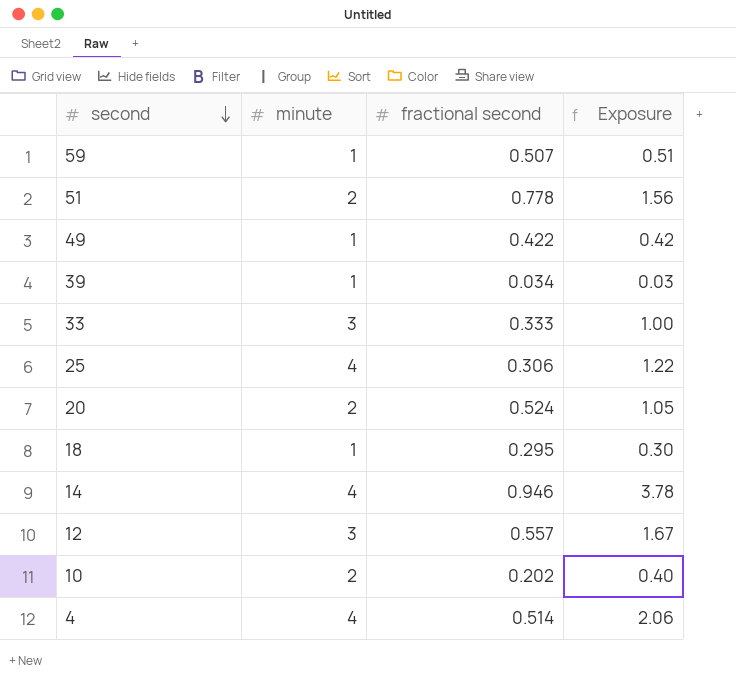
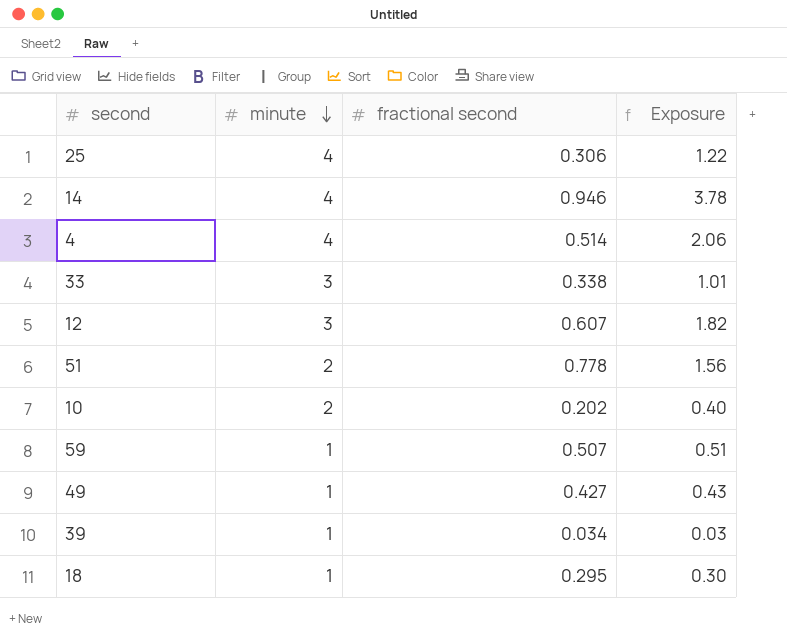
row order: second descending -> minute descending
row 20: 2 | 0.524 | 1.05 -> none
33 | fractional second: 0.333 -> 0.338
33 | Exposure: 1.00 -> 1.01
12 | fractional second: 0.557 -> 0.607
12 | Exposure: 1.67 -> 1.82
49 | fractional second: 0.422 -> 0.427
49 | Exposure: 0.42 -> 0.43

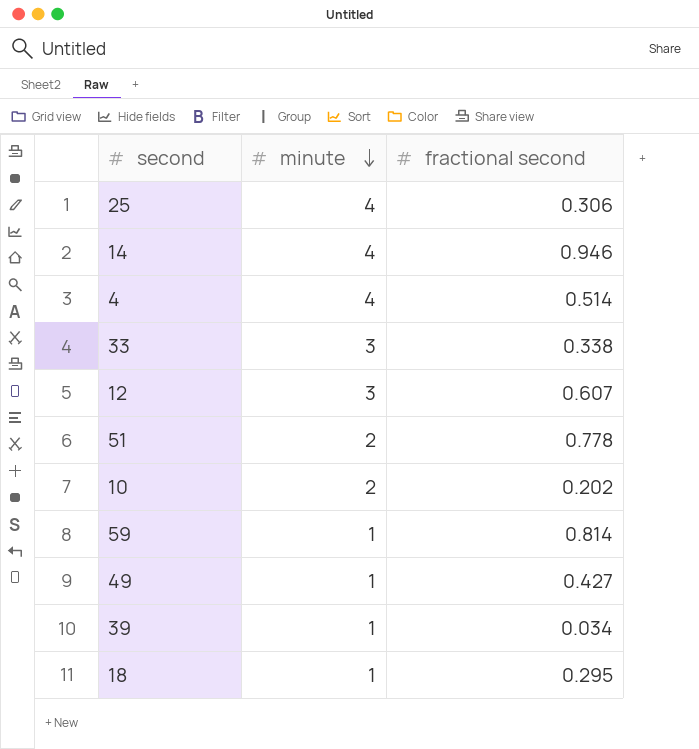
column Exposure | formula: [minute] * [fractional second] -> none
59 | fractional second: 0.507 -> 0.814

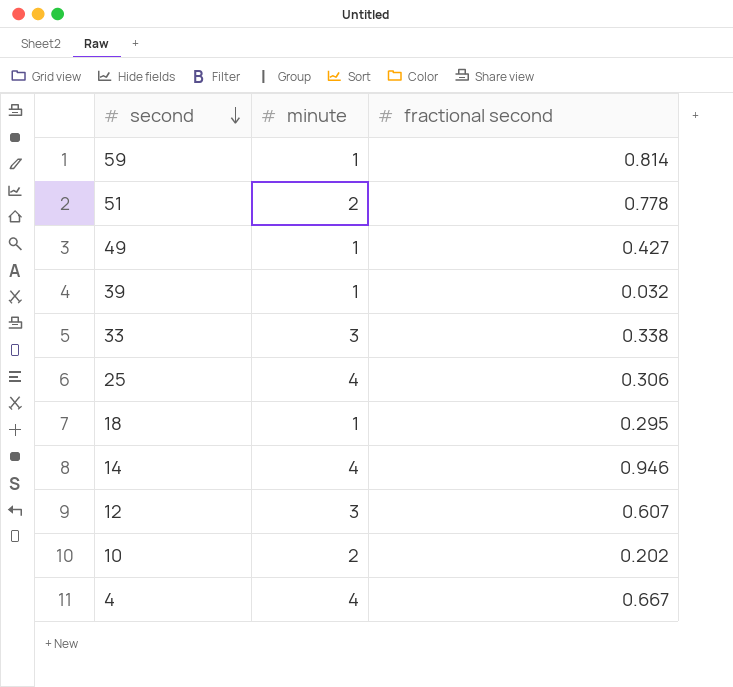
row order: minute descending -> second descending
39 | fractional second: 0.034 -> 0.032
4 | fractional second: 0.514 -> 0.667

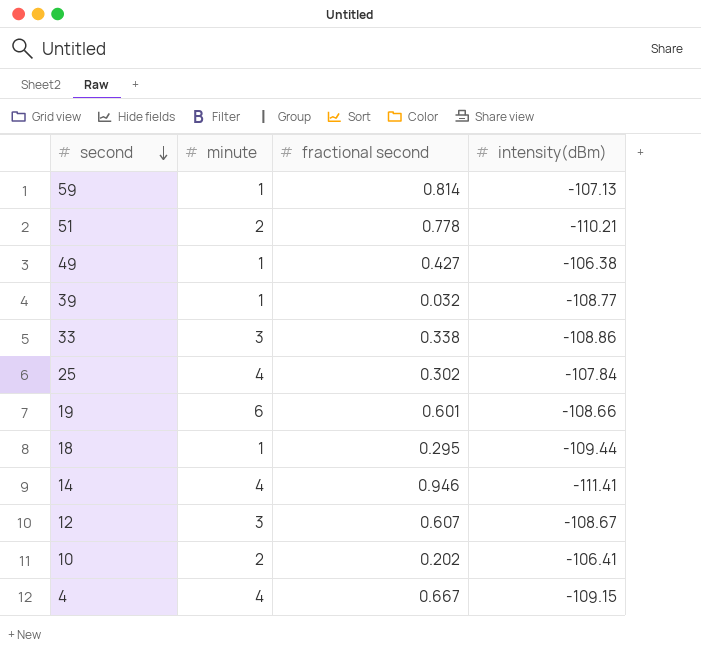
column intensity(dBm) | position: none -> 4
25 | fractional second: 0.306 -> 0.302
row 19: none -> 6 | 0.601 | -108.66

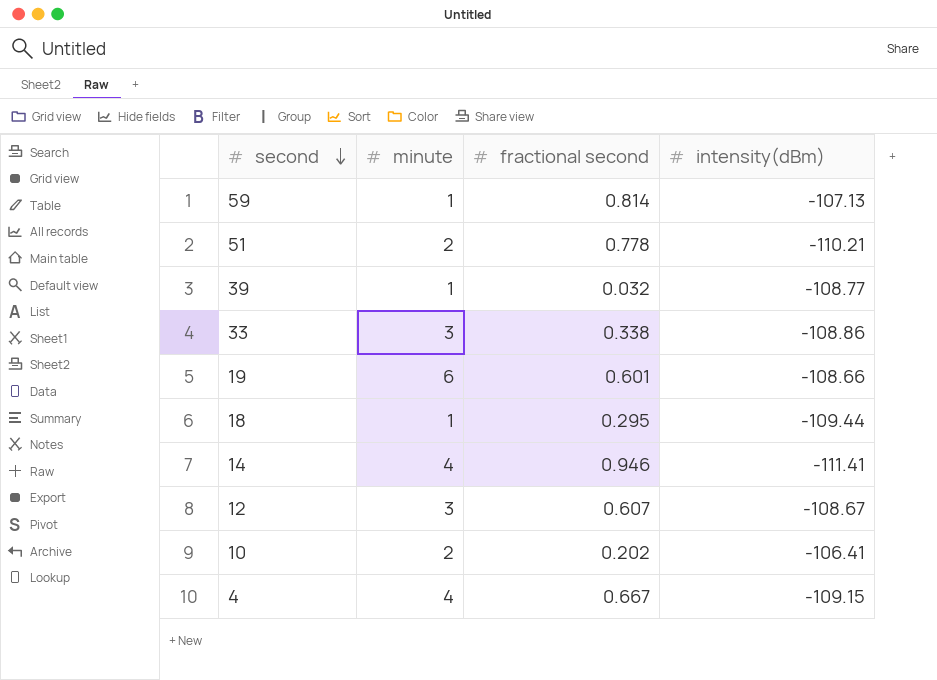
row 49: 1 | 0.427 | -106.38 -> none
row 25: 4 | 0.302 | -107.84 -> none

